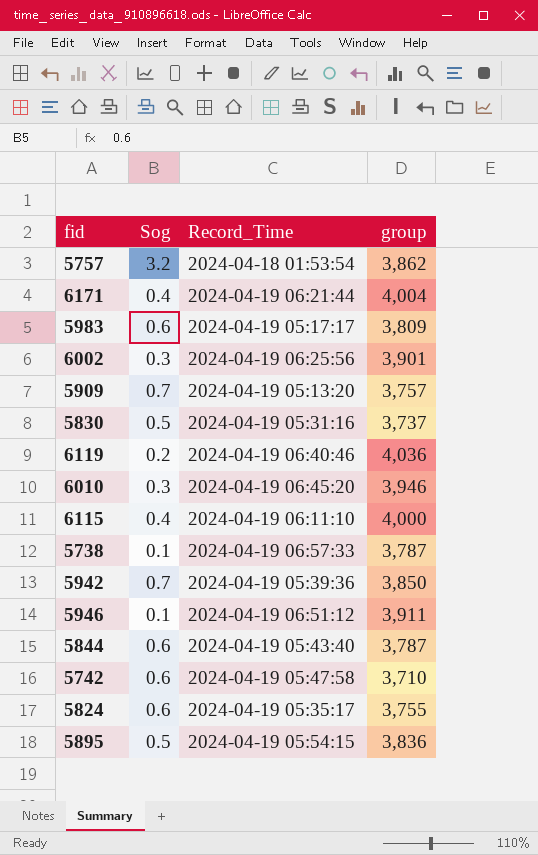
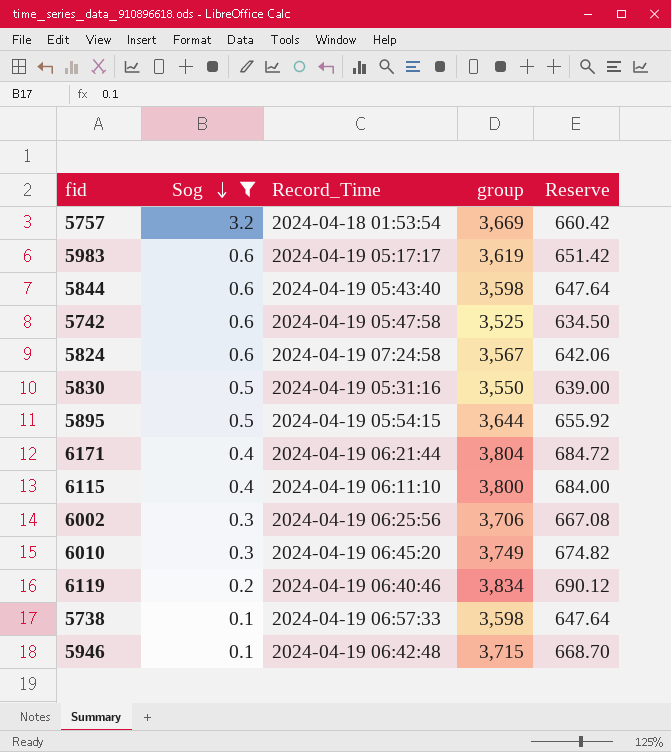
filter: none -> Sog != 0.7
row order: none -> Sog descending
column Reserve | formula: none -> [group] * 0.18
5757 | group: 3,862 -> 3,669
5983 | group: 3,809 -> 3,619
5844 | group: 3,787 -> 3,598
5742 | group: 3,710 -> 3,525
5824 | Record_Time: 2024-04-19 05:35:17 -> 2024-04-19 07:24:58
5824 | group: 3,755 -> 3,567
5830 | group: 3,737 -> 3,550
5895 | group: 3,836 -> 3,644
6171 | group: 4,004 -> 3,804
6115 | group: 4,000 -> 3,800
6002 | group: 3,901 -> 3,706
6010 | group: 3,946 -> 3,749
6119 | group: 4,036 -> 3,834
5738 | group: 3,787 -> 3,598
5946 | Record_Time: 2024-04-19 06:51:12 -> 2024-04-19 06:42:48
5946 | group: 3,911 -> 3,715

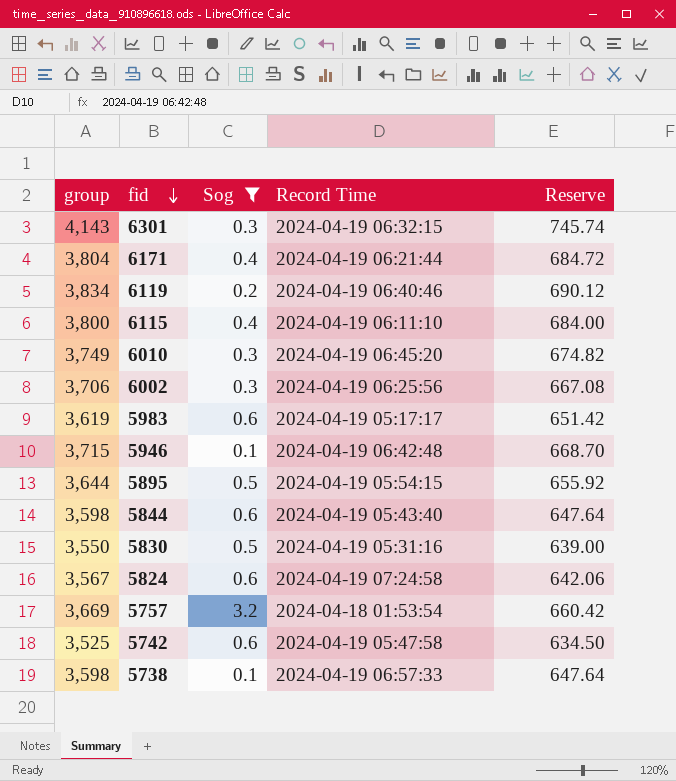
row order: Sog descending -> fid descending
column group | position: 4 -> 1
column name: Record_Time -> Record Time
row 6301: none -> 4,143 | 0.3 | 2024-04-19 06:32:15 | 745.74

